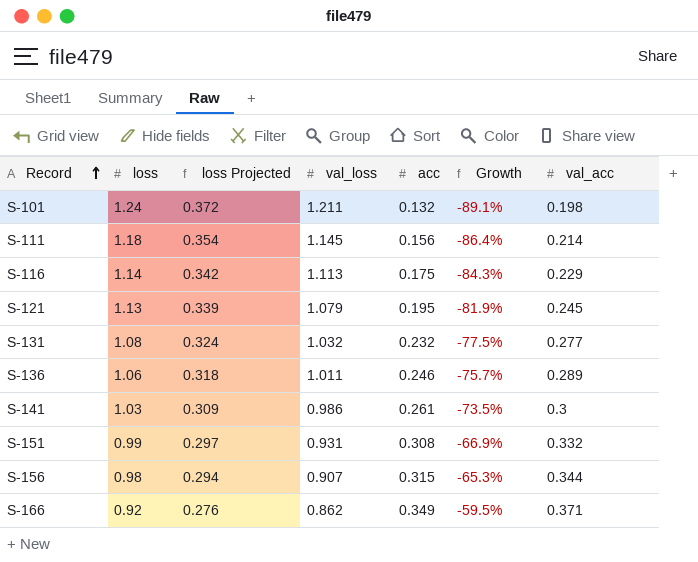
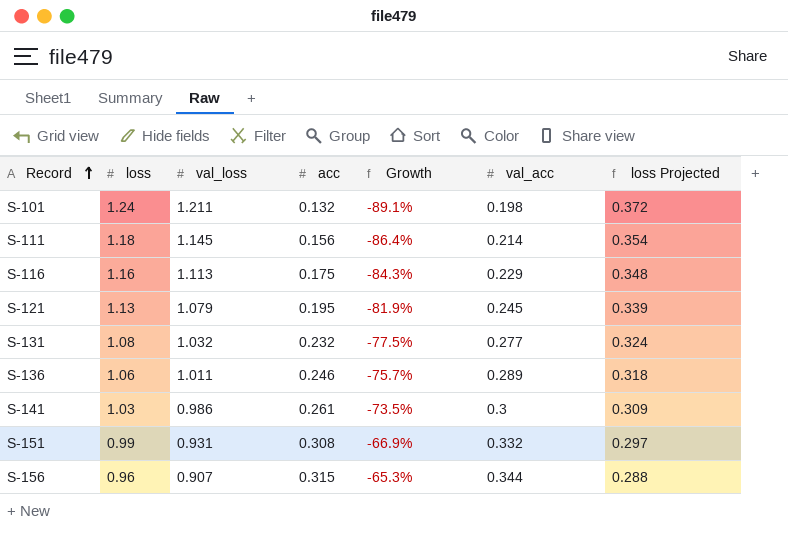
column loss Projected | position: 3 -> 7
row S-166: 0.92 | 0.276 | 0.862 | 0.349 | -59.5% | 0.371 -> none
S-116 | loss: 1.14 -> 1.16
S-116 | loss Projected: 0.342 -> 0.348
S-156 | loss: 0.98 -> 0.96
S-156 | loss Projected: 0.294 -> 0.288

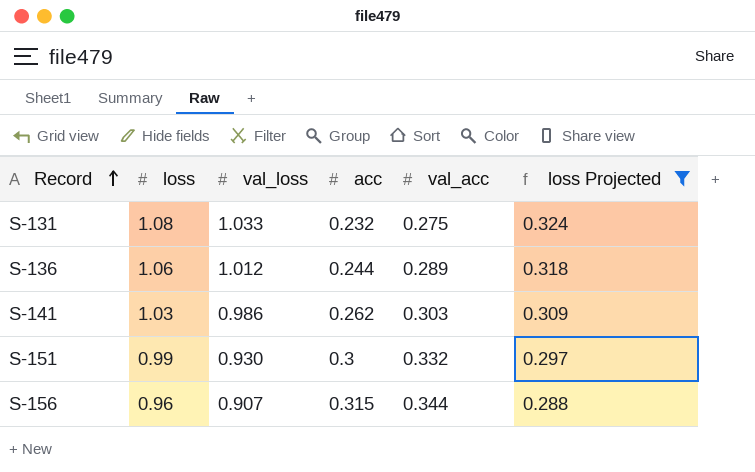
filter: none -> loss Projected <= 0.324
column Growth | formula: ([acc] - [val_loss]) / [val_loss] -> none
S-131 | val_loss: 1.032 -> 1.033
S-131 | val_acc: 0.277 -> 0.275
S-136 | val_loss: 1.011 -> 1.012
S-136 | acc: 0.246 -> 0.244
S-141 | acc: 0.261 -> 0.262
S-141 | val_acc: 0.3 -> 0.303
S-151 | val_loss: 0.931 -> 0.930
S-151 | acc: 0.308 -> 0.3

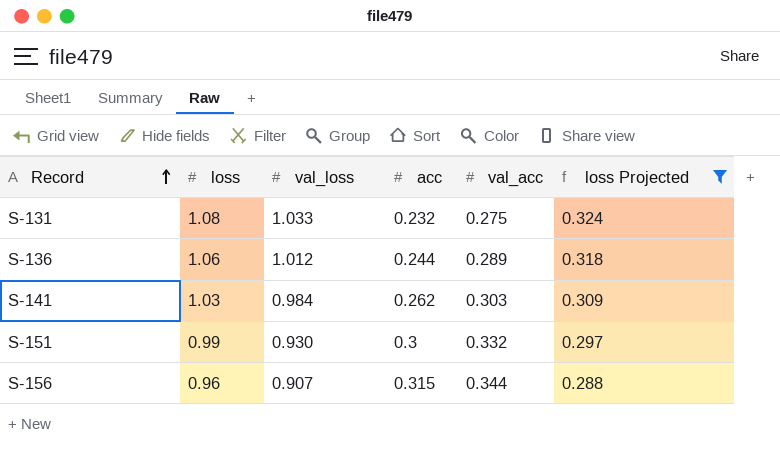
S-141 | val_loss: 0.986 -> 0.984

